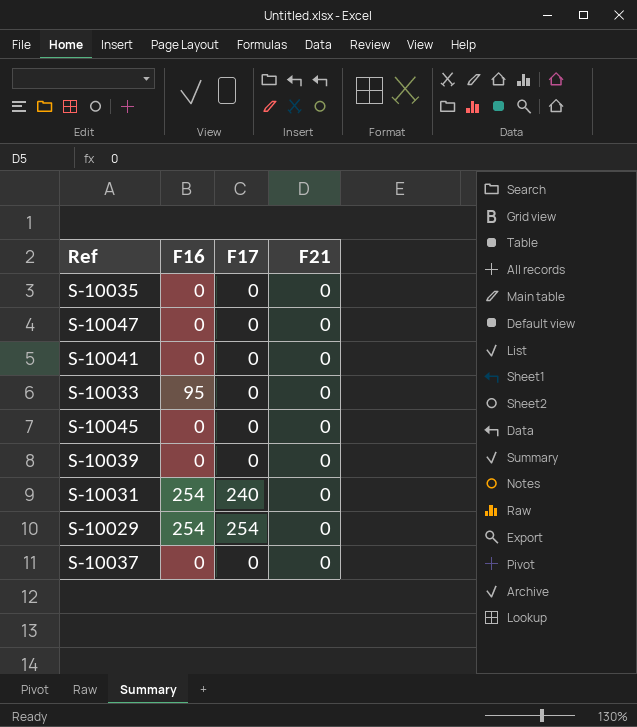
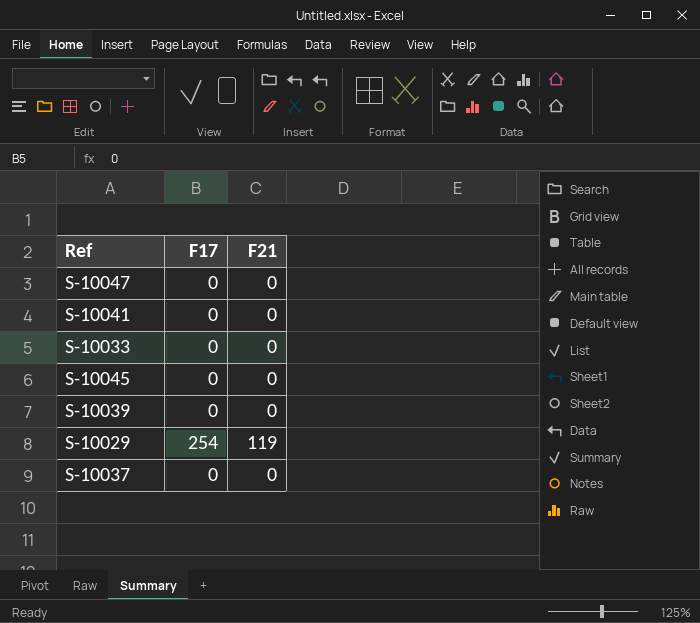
column F16 | position: 2 -> none
row S-10035: 0 | 0 | 0 -> none
row S-10031: 254 | 240 | 0 -> none
S-10029 | F21: 0 -> 119

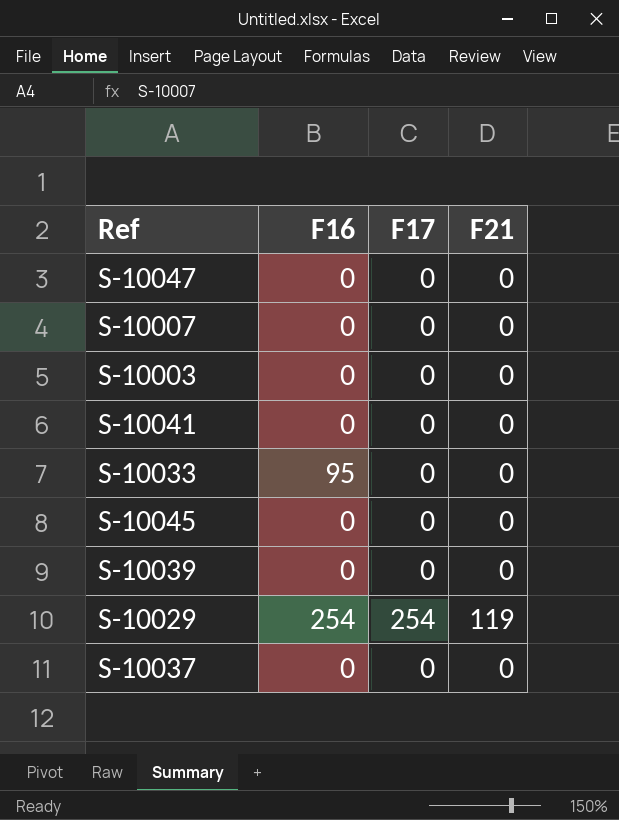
column F16 | position: none -> 2
row S-10007: none -> 0 | 0 | 0
row S-10003: none -> 0 | 0 | 0

